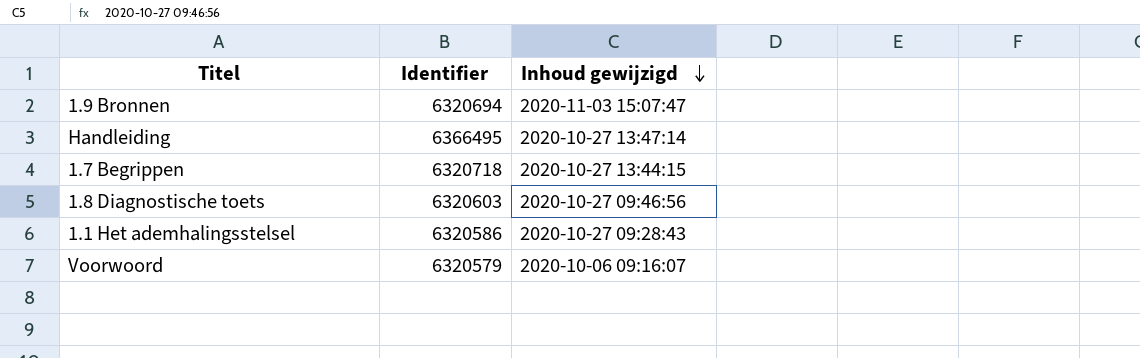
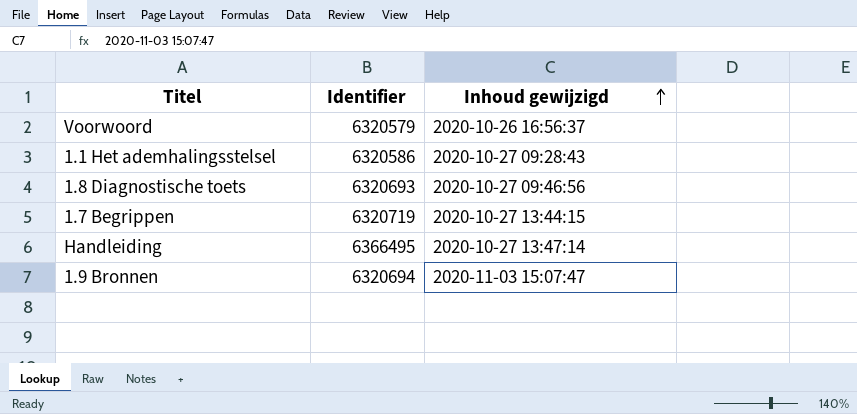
row order: Inhoud gewijzigd descending -> Inhoud gewijzigd ascending
Voorwoord | Inhoud gewijzigd: 2020-10-06 09:16:07 -> 2020-10-26 16:56:37
1.8 Diagnostische toets | Identifier: 6320603 -> 6320693
1.7 Begrippen | Identifier: 6320718 -> 6320719

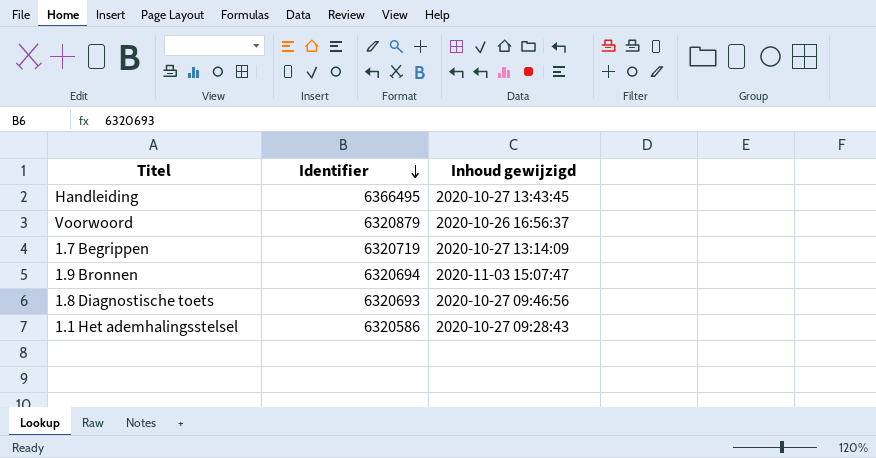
row order: Inhoud gewijzigd ascending -> Identifier descending
Handleiding | Inhoud gewijzigd: 2020-10-27 13:47:14 -> 2020-10-27 13:43:45
Voorwoord | Identifier: 6320579 -> 6320879
1.7 Begrippen | Inhoud gewijzigd: 2020-10-27 13:44:15 -> 2020-10-27 13:14:09

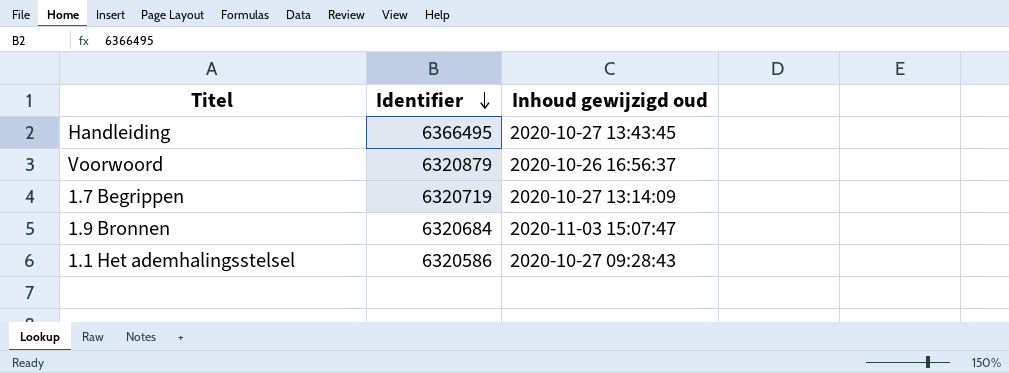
column name: Inhoud gewijzigd -> Inhoud gewijzigd oud
row 1.8 Diagnostische toets: 6320693 | 2020-10-27 09:46:56 -> none
1.9 Bronnen | Identifier: 6320694 -> 6320684

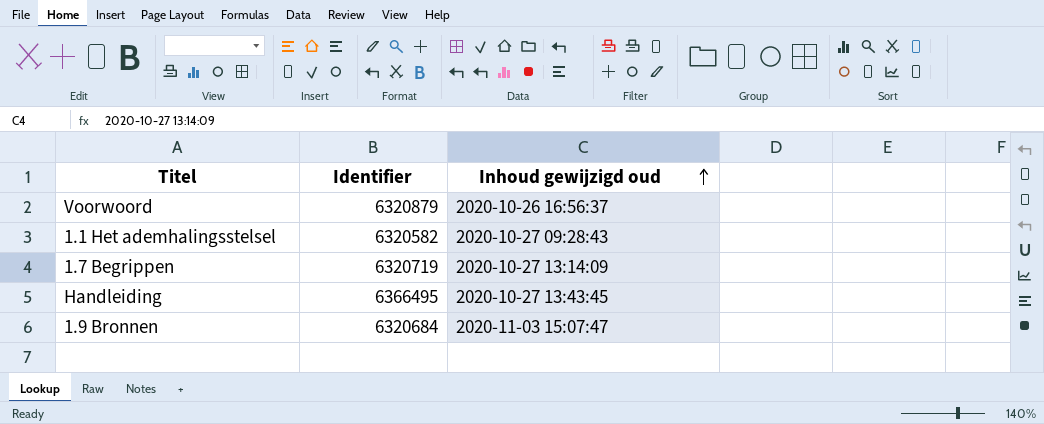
row order: Identifier descending -> Inhoud gewijzigd oud ascending
1.1 Het ademhalingsstelsel | Identifier: 6320586 -> 6320582

